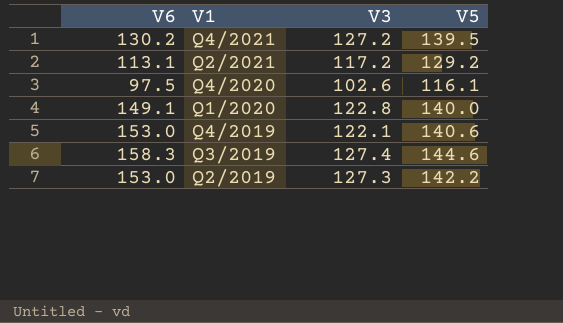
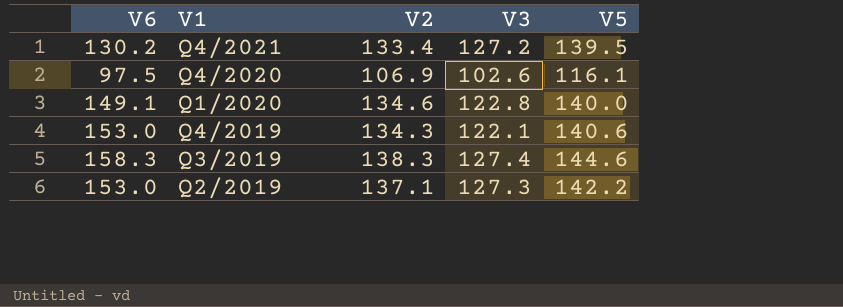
column V2 | position: none -> 3
row Q2/2021: 113.1 | 117.2 | 129.2 -> none

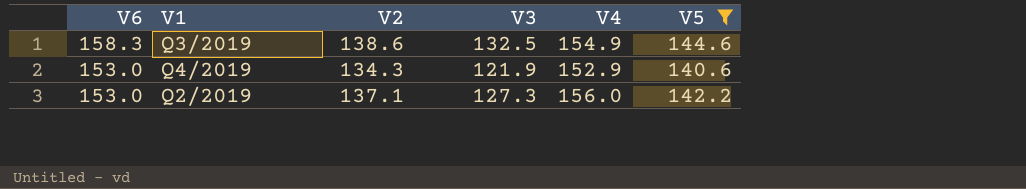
filter: none -> V5 >= 140.6
row order: V1 descending -> V6 descending
column V4 | position: none -> 5
Q3/2019 | V2: 138.3 -> 138.6
Q3/2019 | V3: 127.4 -> 132.5
Q4/2019 | V3: 122.1 -> 121.9

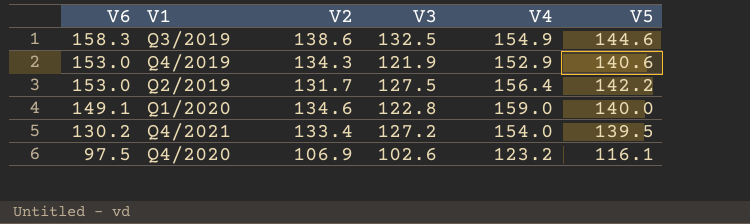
filter: V5 >= 140.6 -> none
Q2/2019 | V2: 137.1 -> 131.7
Q2/2019 | V3: 127.3 -> 127.5
Q2/2019 | V4: 156.0 -> 156.4

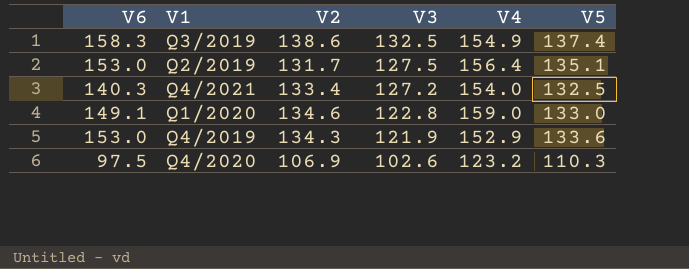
row order: V6 descending -> V3 descending
Q3/2019 | V5: 144.6 -> 137.4
Q2/2019 | V5: 142.2 -> 135.1
Q4/2021 | V6: 130.2 -> 140.3
Q4/2021 | V5: 139.5 -> 132.5
Q1/2020 | V5: 140.0 -> 133.0
Q4/2019 | V5: 140.6 -> 133.6
Q4/2020 | V5: 116.1 -> 110.3

